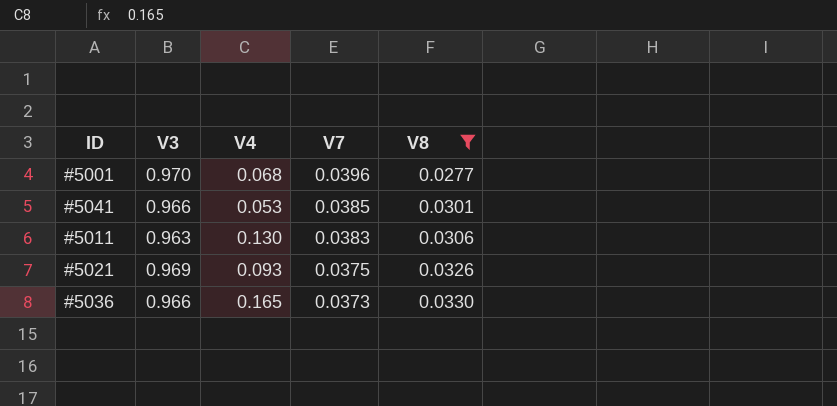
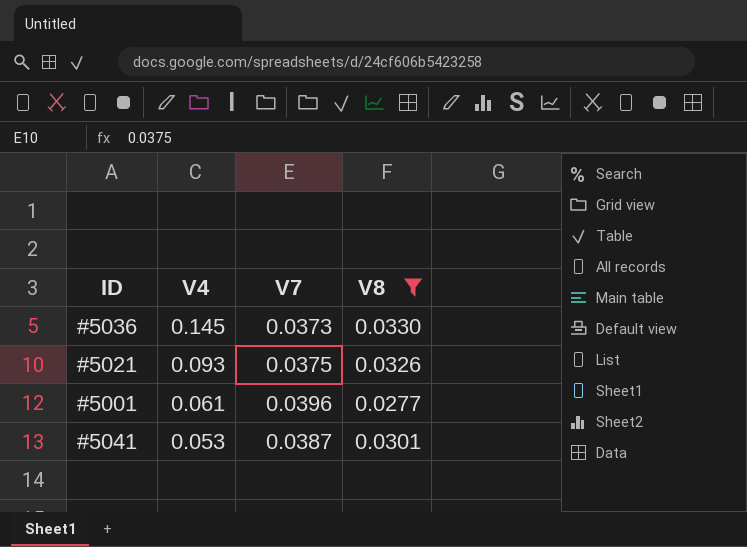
row order: V7 descending -> V4 descending
column V3 | position: 2 -> none
row #5011: 0.963 | 0.130 | 0.0383 | 0.0306 -> none
#5036 | V4: 0.165 -> 0.145
#5001 | V4: 0.068 -> 0.061
#5041 | V7: 0.0385 -> 0.0387

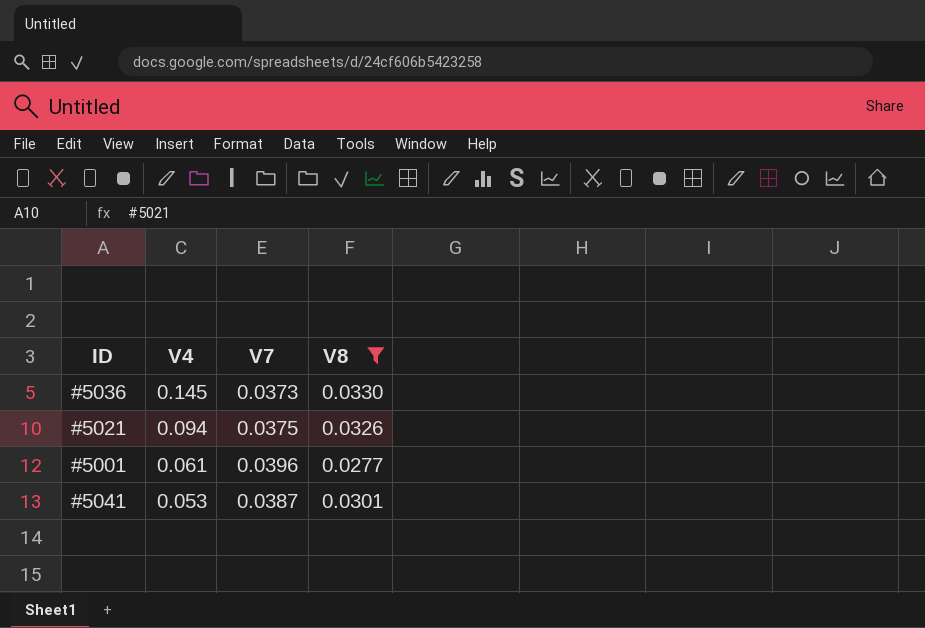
#5021 | V4: 0.093 -> 0.094

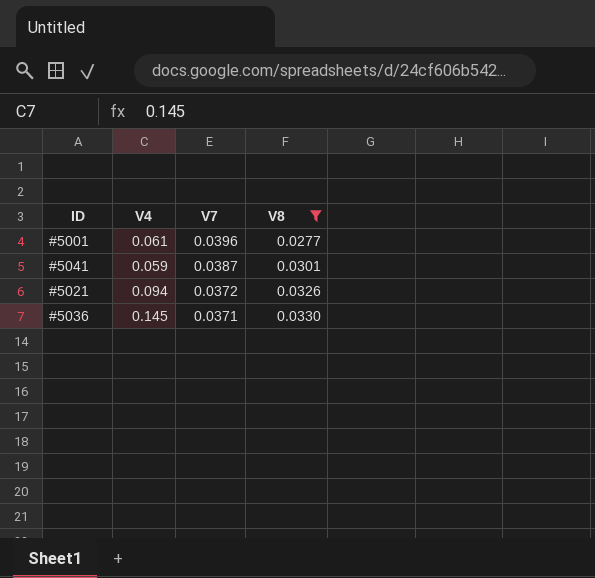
row order: V4 descending -> V7 descending
#5041 | V4: 0.053 -> 0.059
#5021 | V7: 0.0375 -> 0.0372
#5036 | V7: 0.0373 -> 0.0371

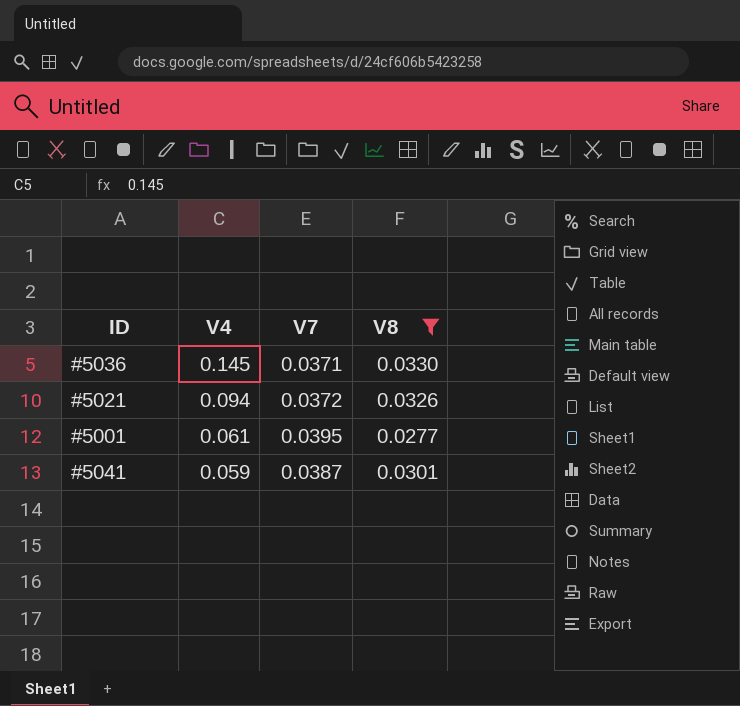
row order: V7 descending -> V4 descending
#5001 | V7: 0.0396 -> 0.0395

